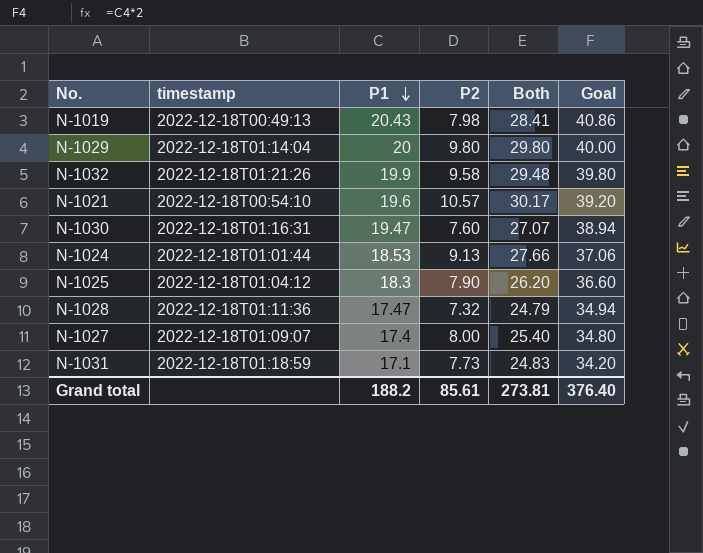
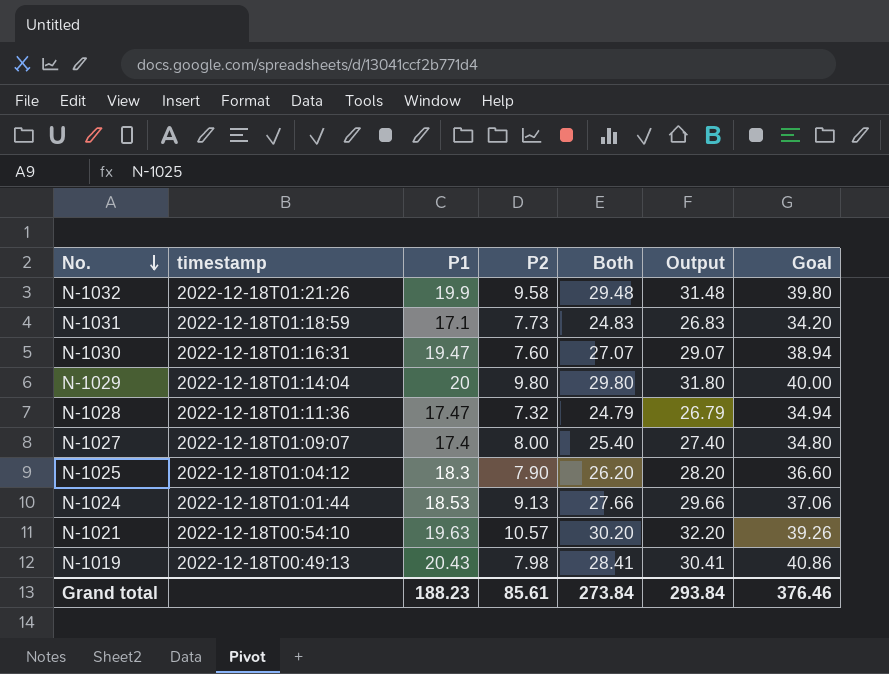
row order: P1 descending -> No. descending
column Output | formula: none -> [Both] + 2
N-1021 | P1: 19.6 -> 19.63
N-1021 | Both: 30.17 -> 30.20
N-1021 | Goal: 39.20 -> 39.26
Grand total | P1: 188.2 -> 188.23
Grand total | Both: 273.81 -> 273.84
Grand total | Goal: 376.40 -> 376.46

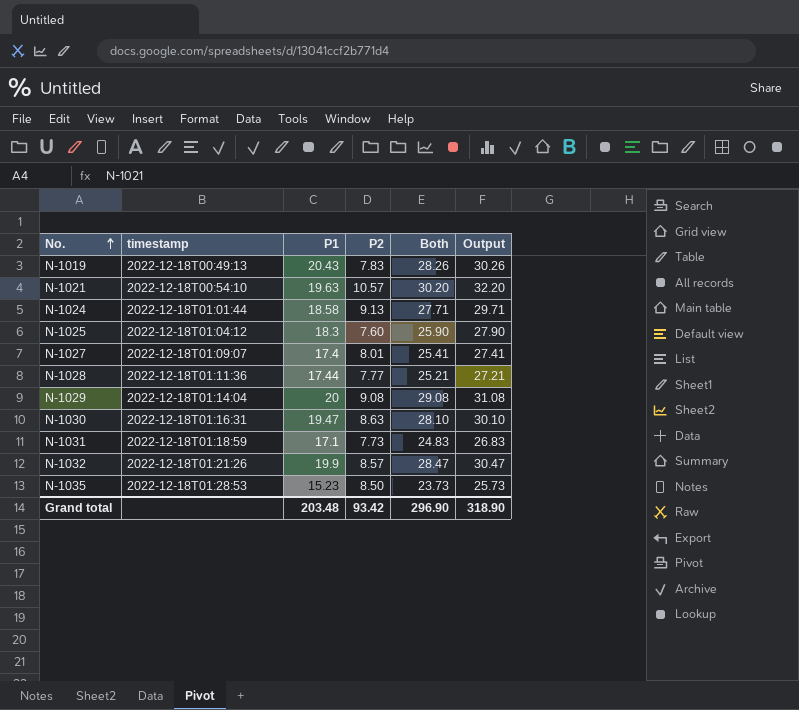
row order: No. descending -> No. ascending
column Goal | formula: [P1] * 2 -> none
N-1019 | P2: 7.98 -> 7.83
N-1019 | Both: 28.41 -> 28.26
N-1019 | Output: 30.41 -> 30.26
N-1024 | P1: 18.53 -> 18.58
N-1024 | Both: 27.66 -> 27.71
N-1024 | Output: 29.66 -> 29.71
N-1025 | P2: 7.90 -> 7.60
N-1025 | Both: 26.20 -> 25.90
N-1025 | Output: 28.20 -> 27.90
N-1027 | P2: 8.00 -> 8.01
N-1027 | Both: 25.40 -> 25.41
N-1027 | Output: 27.40 -> 27.41
N-1028 | P1: 17.47 -> 17.44
N-1028 | P2: 7.32 -> 7.77
N-1028 | Both: 24.79 -> 25.21
N-1028 | Output: 26.79 -> 27.21
N-1029 | P2: 9.80 -> 9.08
N-1029 | Both: 29.80 -> 29.08
N-1029 | Output: 31.80 -> 31.08
N-1030 | P2: 7.60 -> 8.63
N-1030 | Both: 27.07 -> 28.10
N-1030 | Output: 29.07 -> 30.10
N-1032 | P2: 9.58 -> 8.57
N-1032 | Both: 29.48 -> 28.47
N-1032 | Output: 31.48 -> 30.47
row N-1035: none -> 2022-12-18T01:28:53 | 15.23 | 8.50 | 23.73 | 25.73
Grand total | P1: 188.23 -> 203.48
Grand total | P2: 85.61 -> 93.42
Grand total | Both: 273.84 -> 296.90
Grand total | Output: 293.84 -> 318.90

